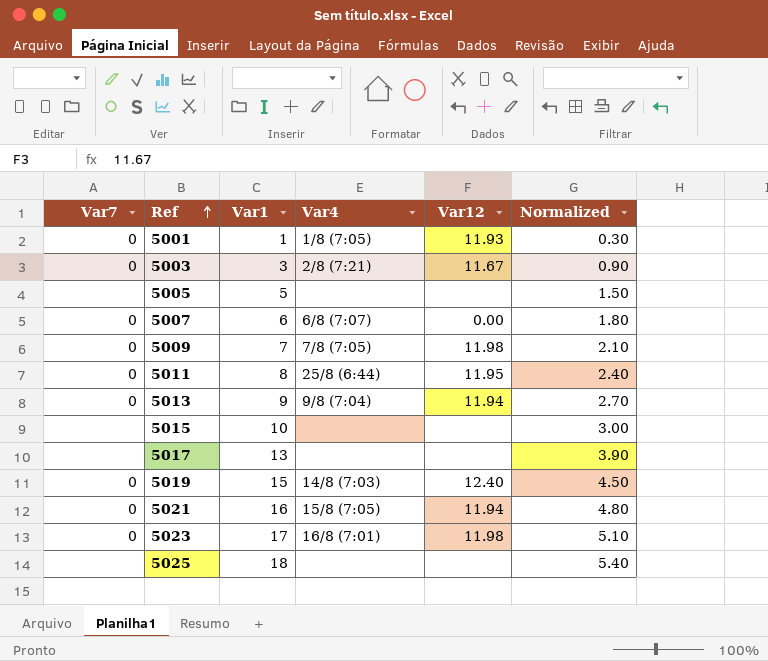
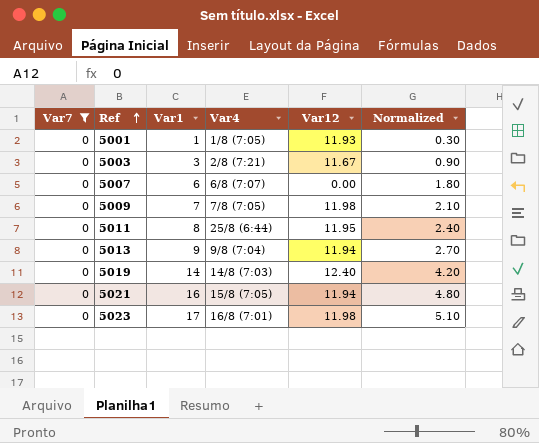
filter: none -> Var7 = 0
5019 | Var1: 15 -> 14
5019 | Normalized: 4.50 -> 4.20

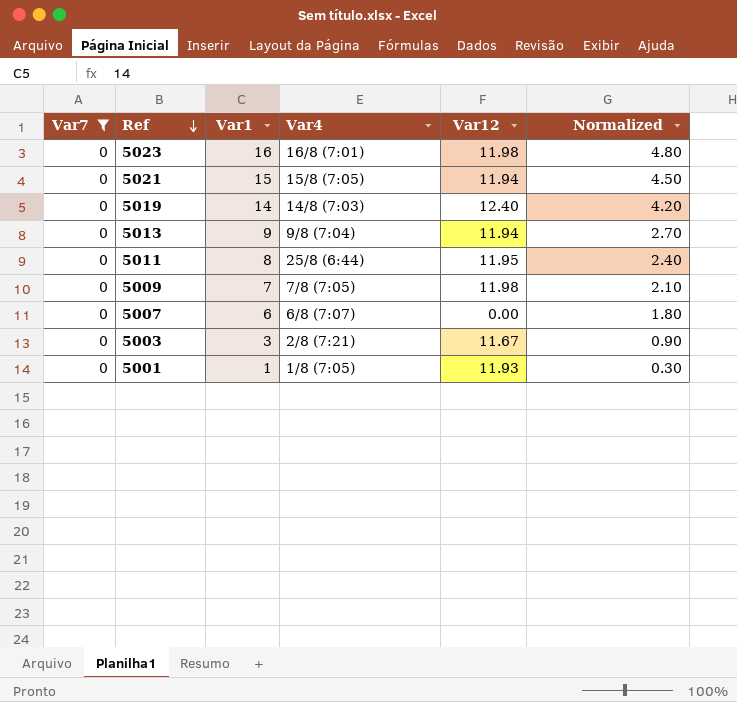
row order: Ref ascending -> Ref descending
5023 | Var1: 17 -> 16
5023 | Normalized: 5.10 -> 4.80
5021 | Var1: 16 -> 15
5021 | Normalized: 4.80 -> 4.50

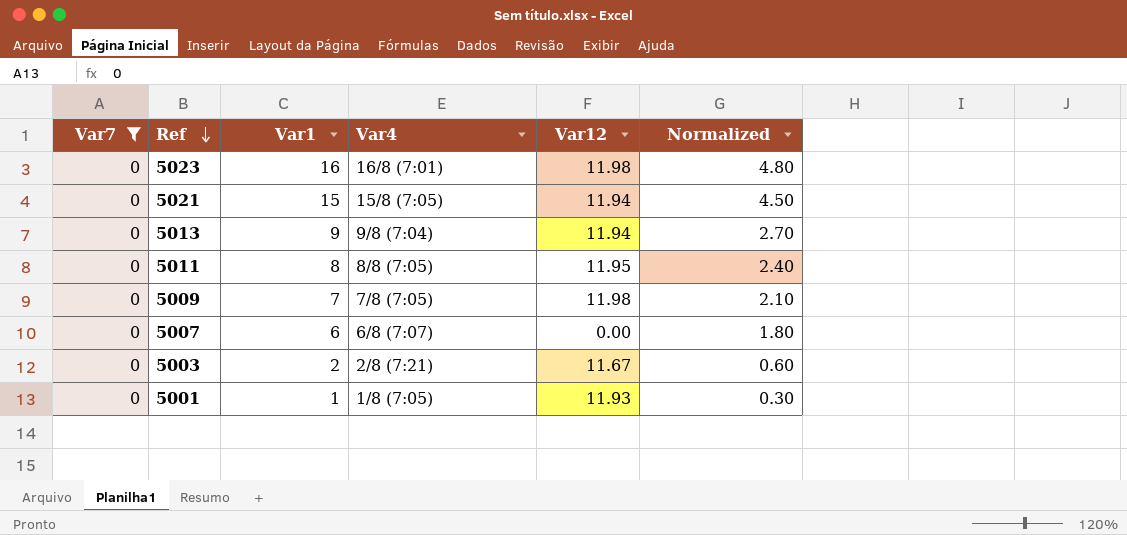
row 5019: 0 | 14 | 14/8 (7:03) | 12.40 | 4.20 -> none
5011 | Var4: 25/8 (6:44) -> 8/8 (7:05)
5003 | Var1: 3 -> 2
5003 | Normalized: 0.90 -> 0.60

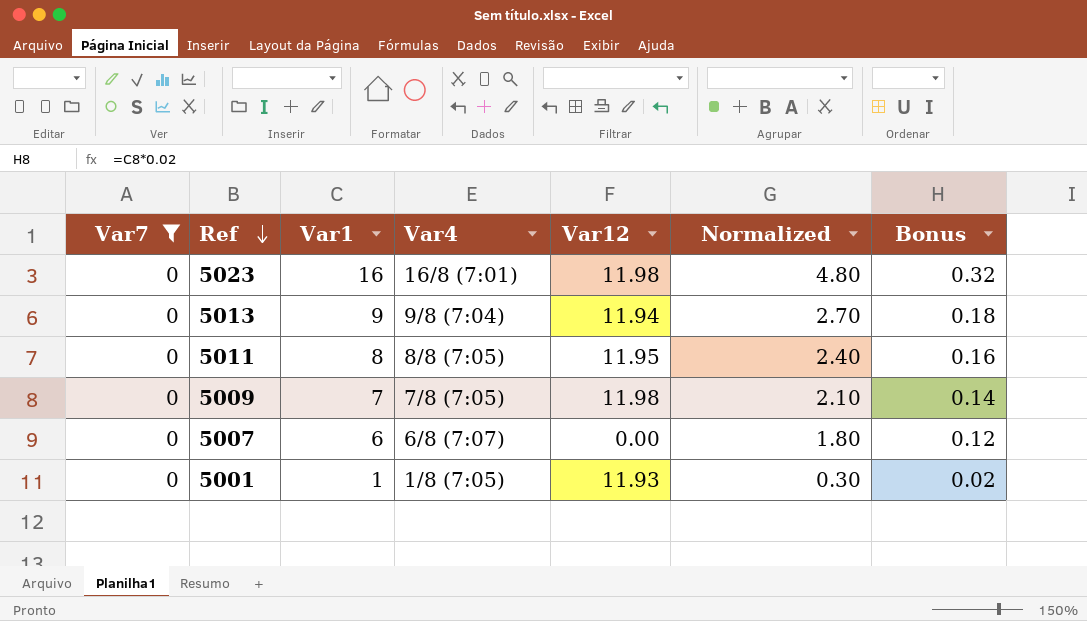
column Bonus | formula: none -> [Var1] * 0.02
row 5021: 0 | 15 | 15/8 (7:05) | 11.94 | 4.50 -> none
row 5003: 0 | 2 | 2/8 (7:21) | 11.67 | 0.60 -> none

